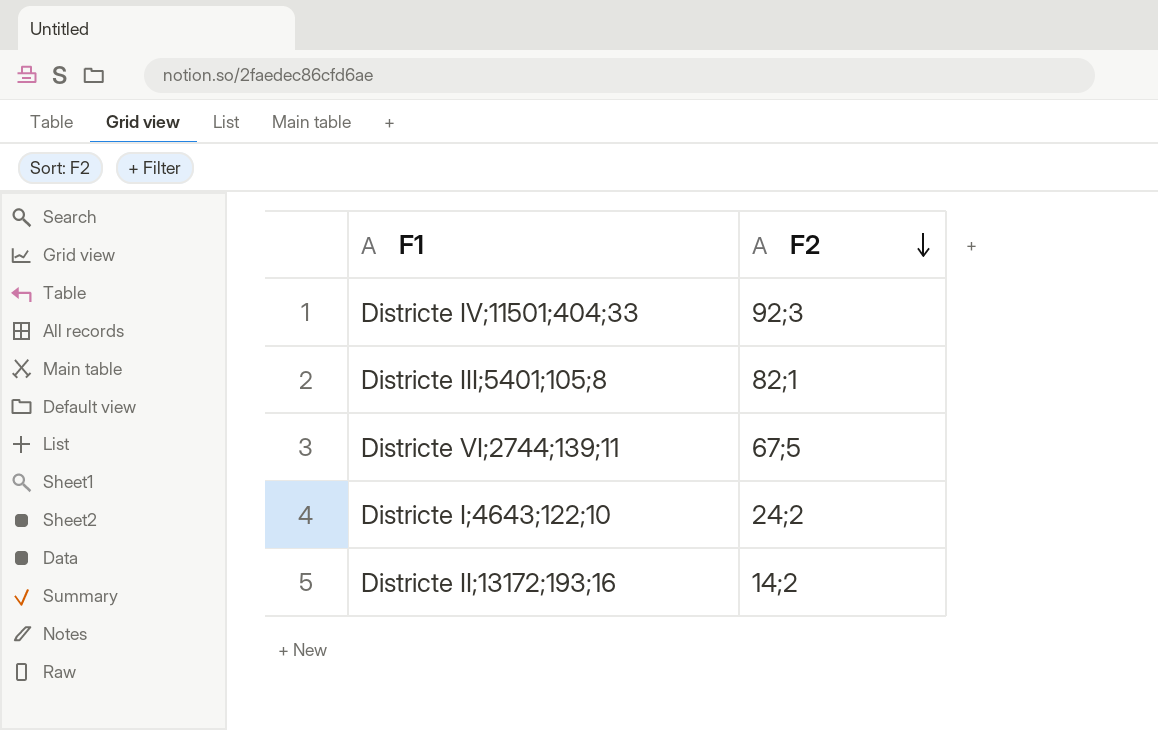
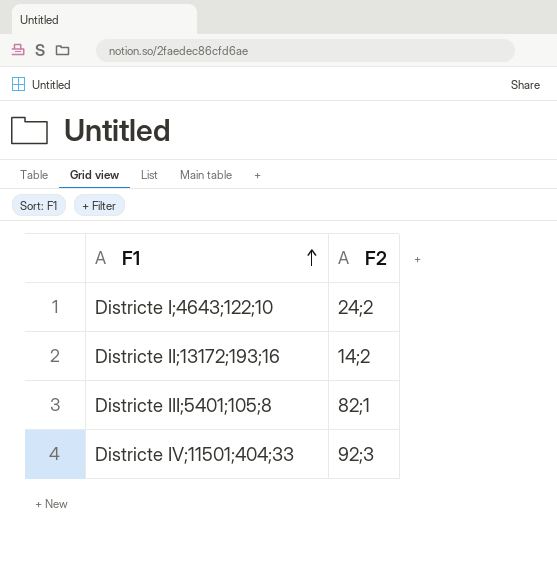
row order: F2 descending -> F1 ascending
row Districte VI;2744;139;11: 67;5 -> none

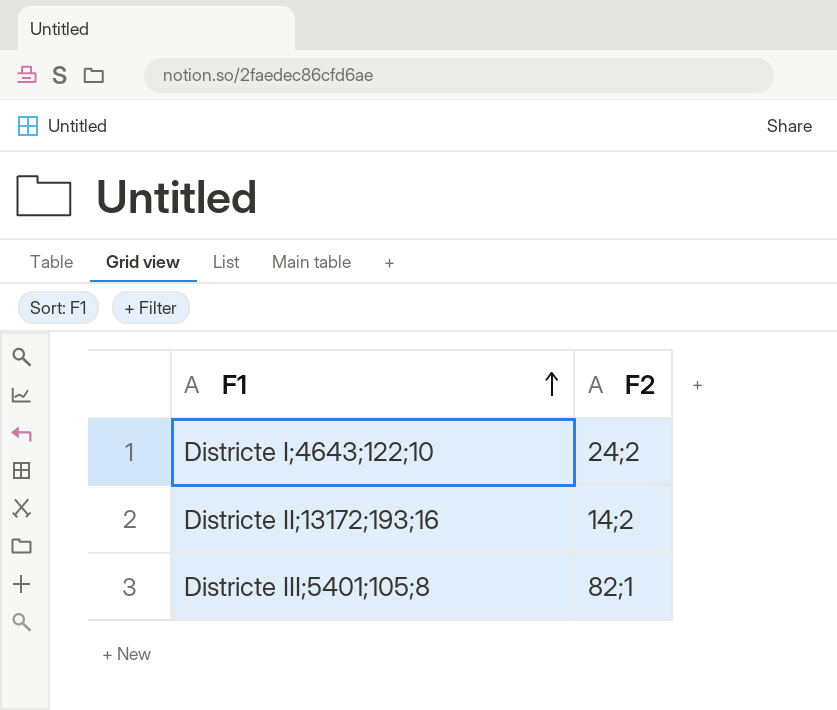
row Districte IV;11501;404;33: 92;3 -> none

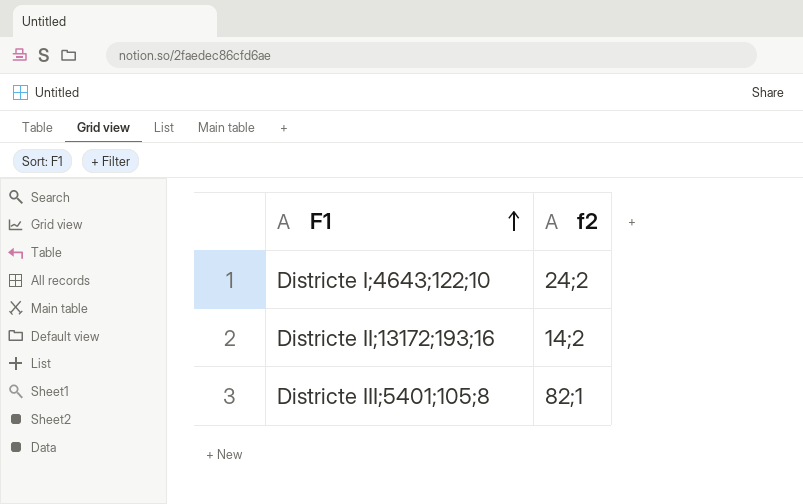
column name: F2 -> f2

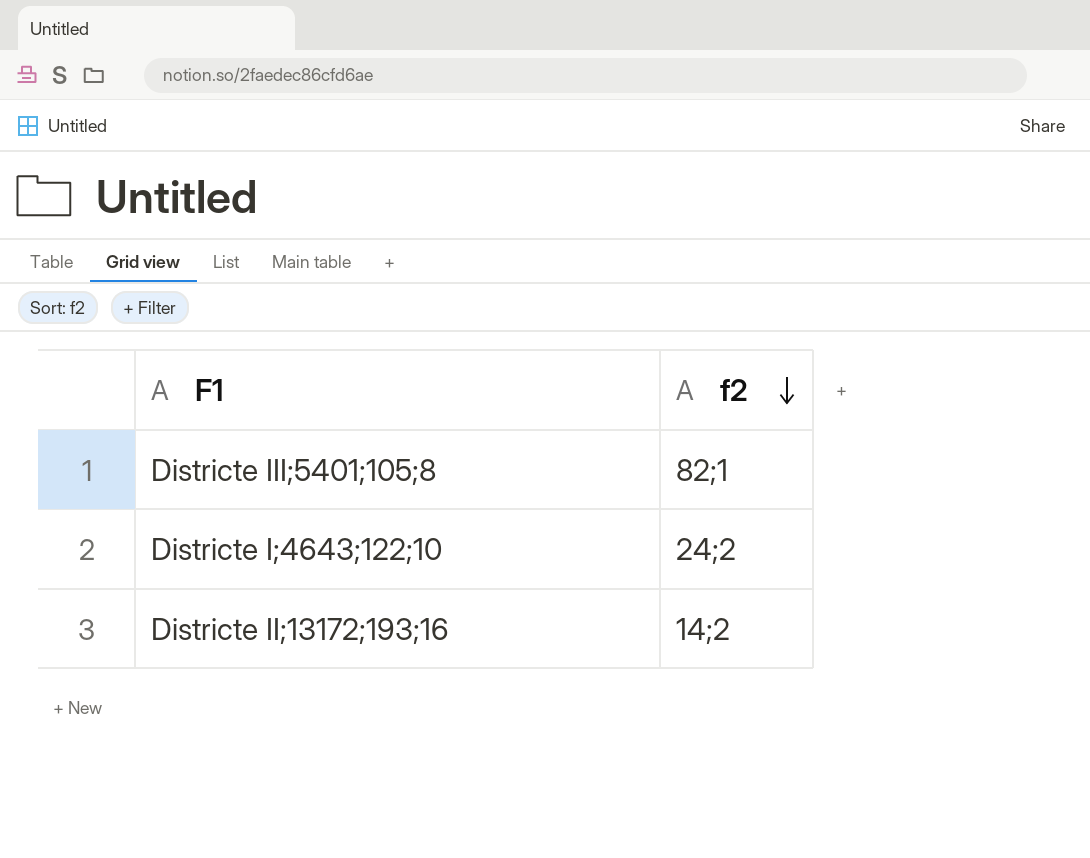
row order: F1 ascending -> f2 descending

